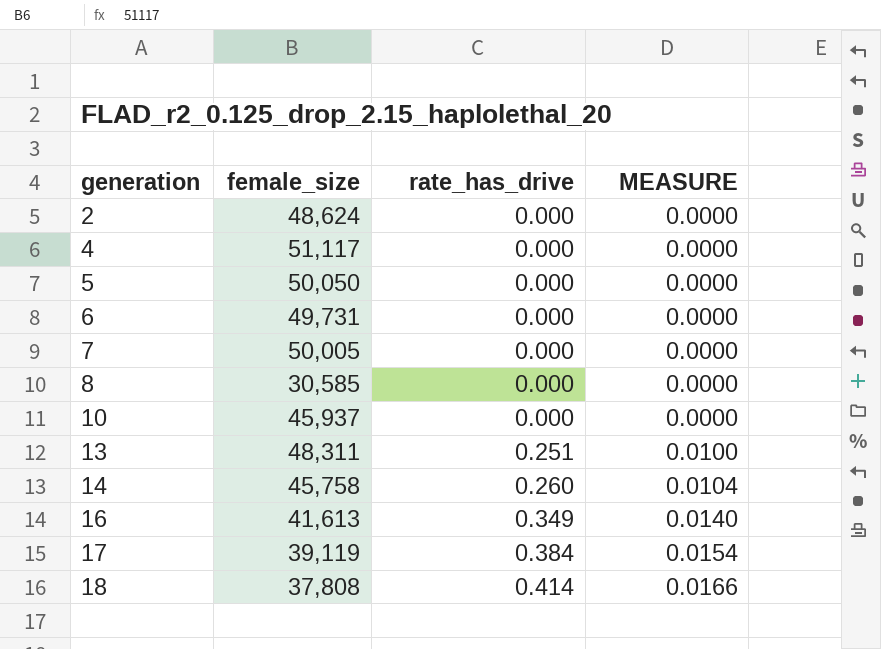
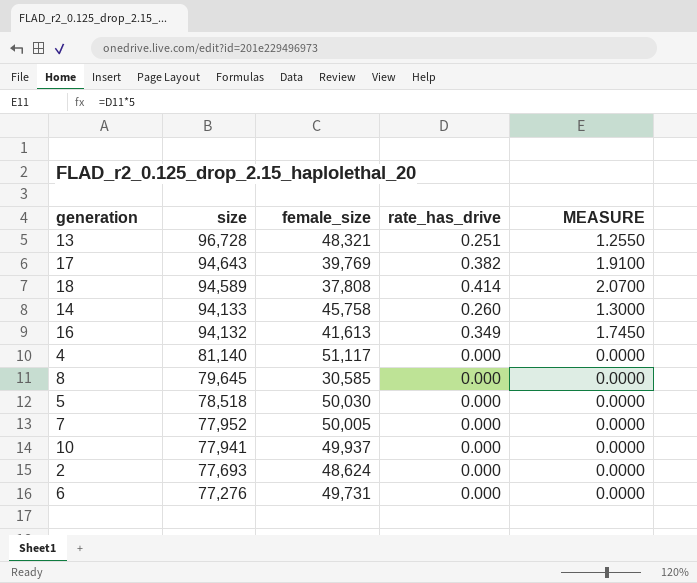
row order: generation ascending -> size descending
column size | position: none -> 2
column MEASURE | formula: [rate_has_drive] * 0.04 -> [rate_has_drive] * 5
13 | female_size: 48,311 -> 48,321
17 | female_size: 39,119 -> 39,769
17 | rate_has_drive: 0.384 -> 0.382
5 | female_size: 50,050 -> 50,030
10 | female_size: 45,937 -> 49,937

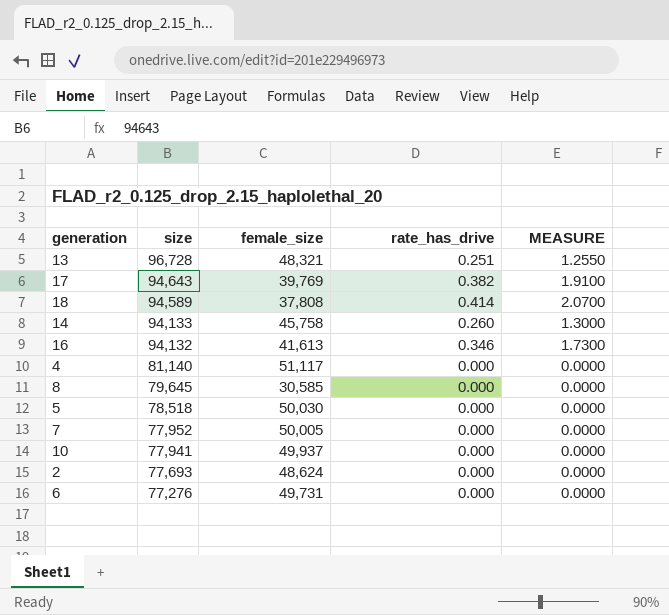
16 | rate_has_drive: 0.349 -> 0.346
16 | MEASURE: 1.7450 -> 1.7300

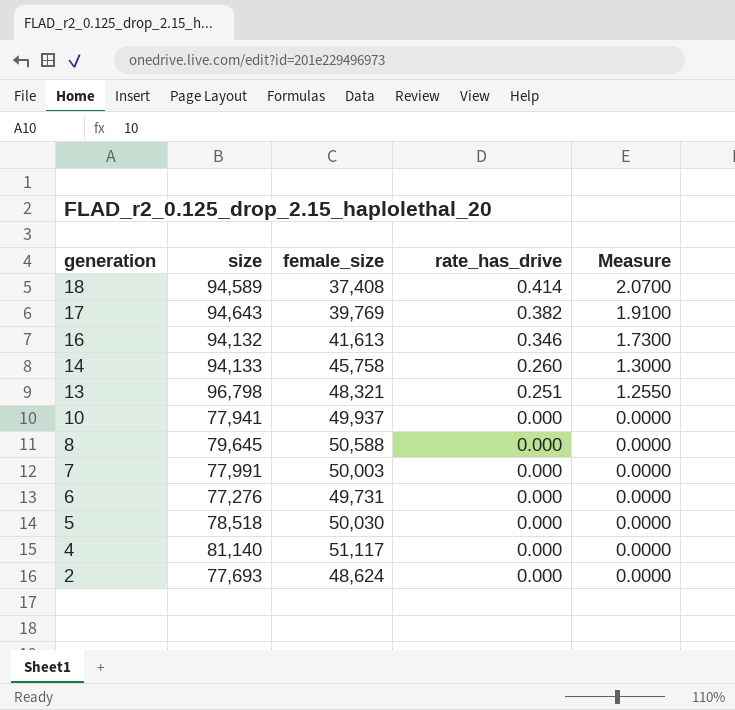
row order: size descending -> generation descending
column name: MEASURE -> Measure
18 | female_size: 37,808 -> 37,408
13 | size: 96,728 -> 96,798
8 | female_size: 30,585 -> 50,588
7 | size: 77,952 -> 77,991
7 | female_size: 50,005 -> 50,003

